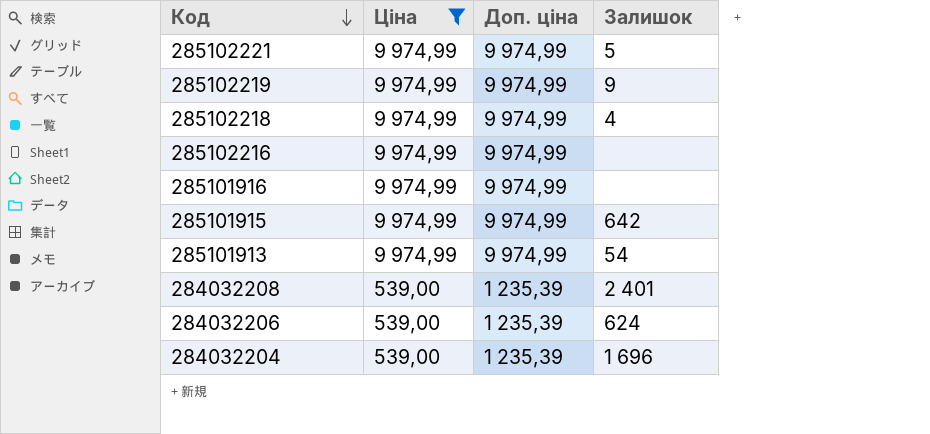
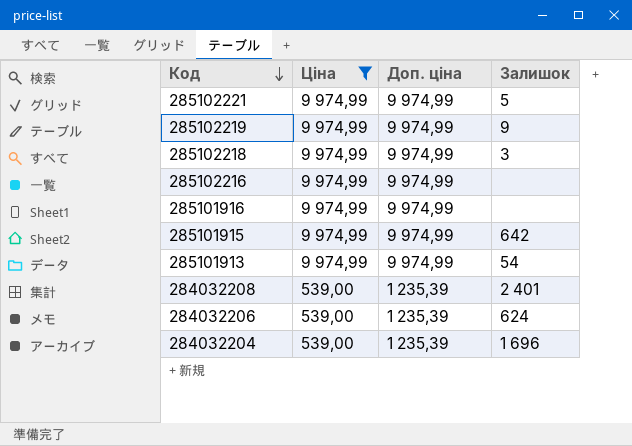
285102218 | Залишок: 4 -> 3

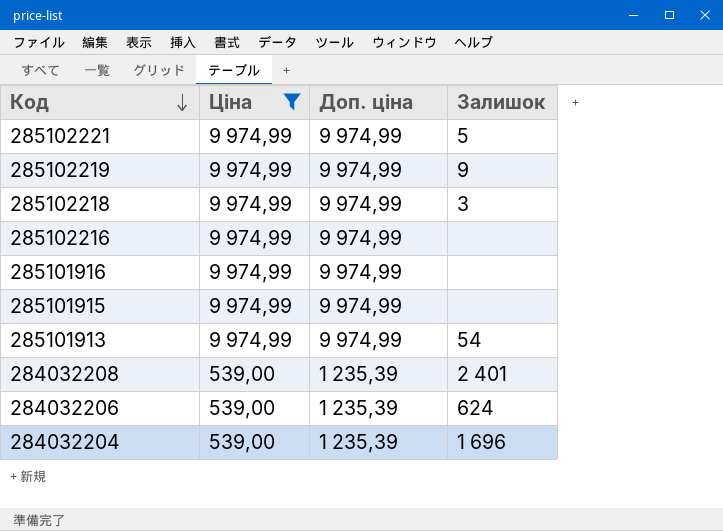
285101915 | Залишок: 642 -> none

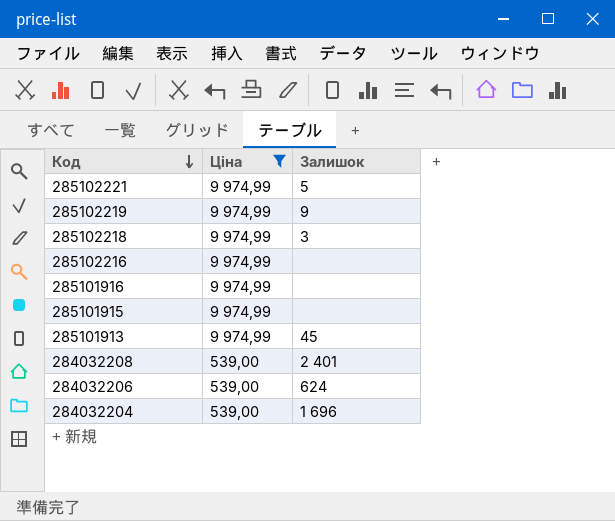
column Доп. ціна | position: 3 -> none
285101913 | Залишок: 54 -> 45

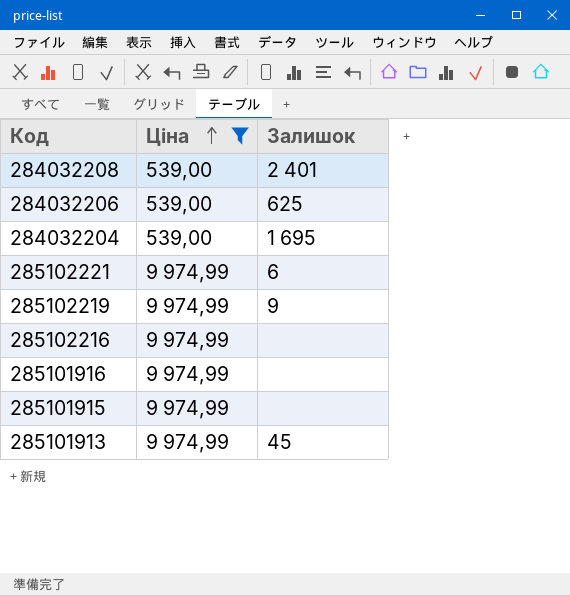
row order: Код descending -> Ціна ascending
row 285102218: 9 974,99 | 3 -> none
284032206 | Залишок: 624 -> 625
284032204 | Залишок: 1 696 -> 1 695
285102221 | Залишок: 5 -> 6

